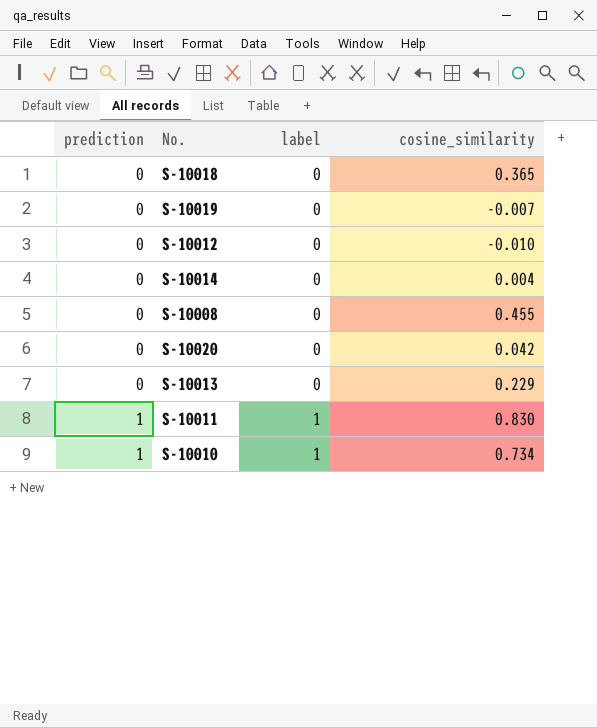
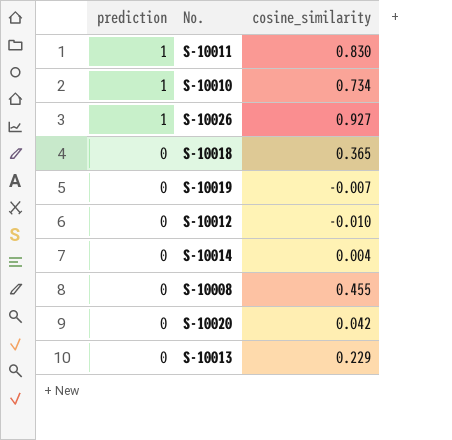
row order: prediction ascending -> prediction descending
column label | position: 3 -> none
row S-10026: none -> 1 | 0.927

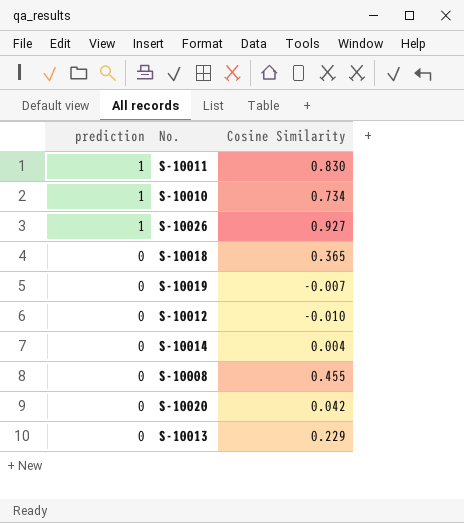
column name: cosine_similarity -> Cosine Similarity

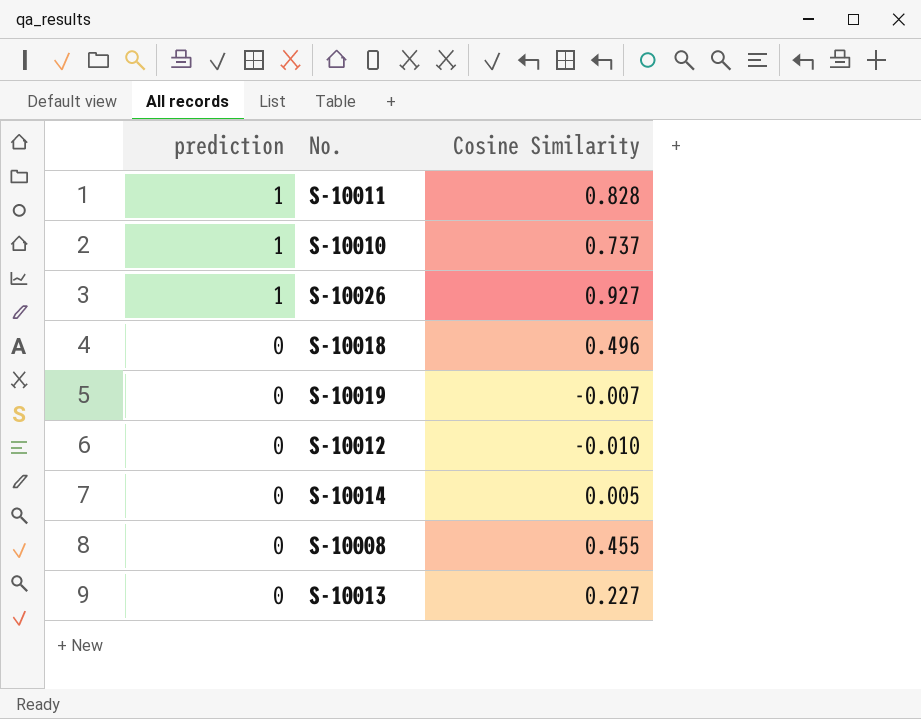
row S-10020: 0 | 0.042 -> none
S-10011 | Cosine Similarity: 0.830 -> 0.828
S-10010 | Cosine Similarity: 0.734 -> 0.737
S-10018 | Cosine Similarity: 0.365 -> 0.496
S-10014 | Cosine Similarity: 0.004 -> 0.005
S-10013 | Cosine Similarity: 0.229 -> 0.227

